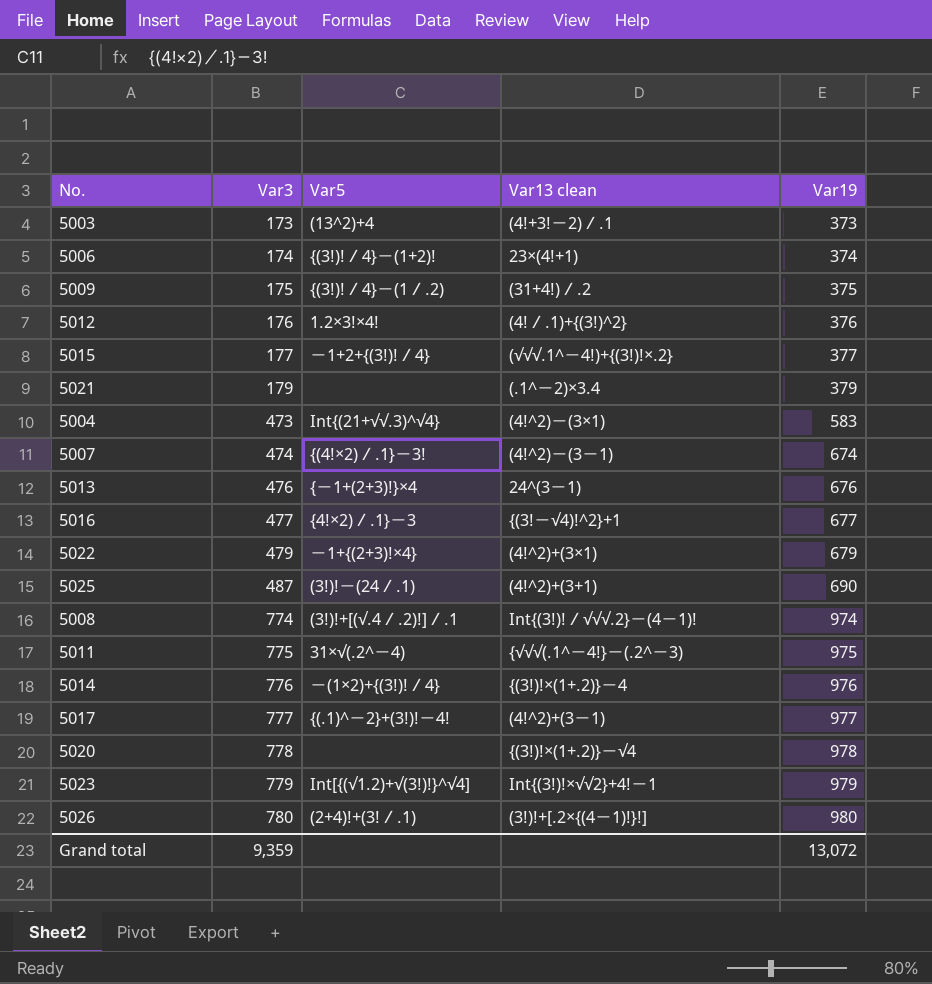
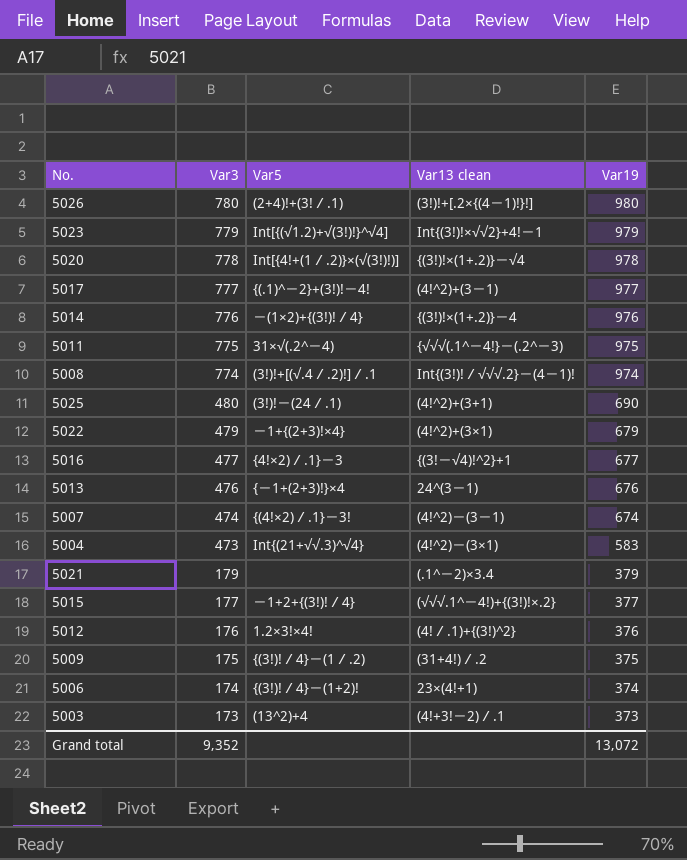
row order: Var3 ascending -> Var3 descending
5020 | Var5: none -> Int[{4!+(1／.2)}×(√(3!)!)]
5025 | Var3: 487 -> 480
Grand total | Var3: 9,359 -> 9,352

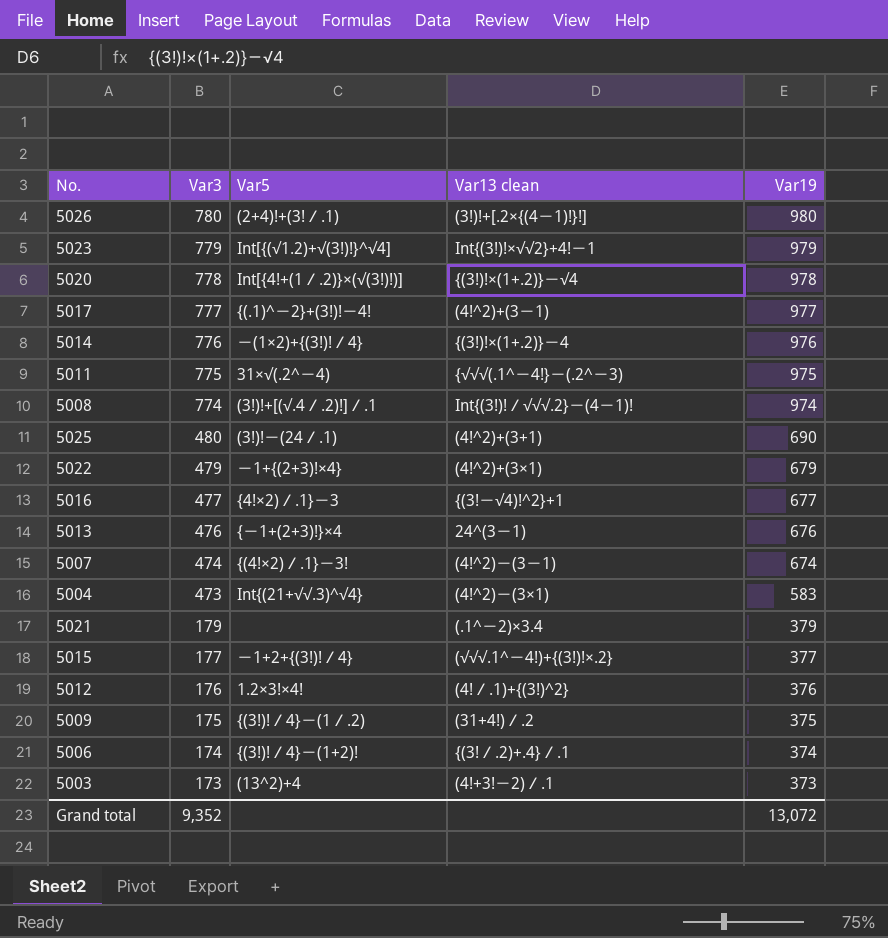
5006 | Var13 clean: 23×(4!+1) -> {(3!／.2)+.4}／.1

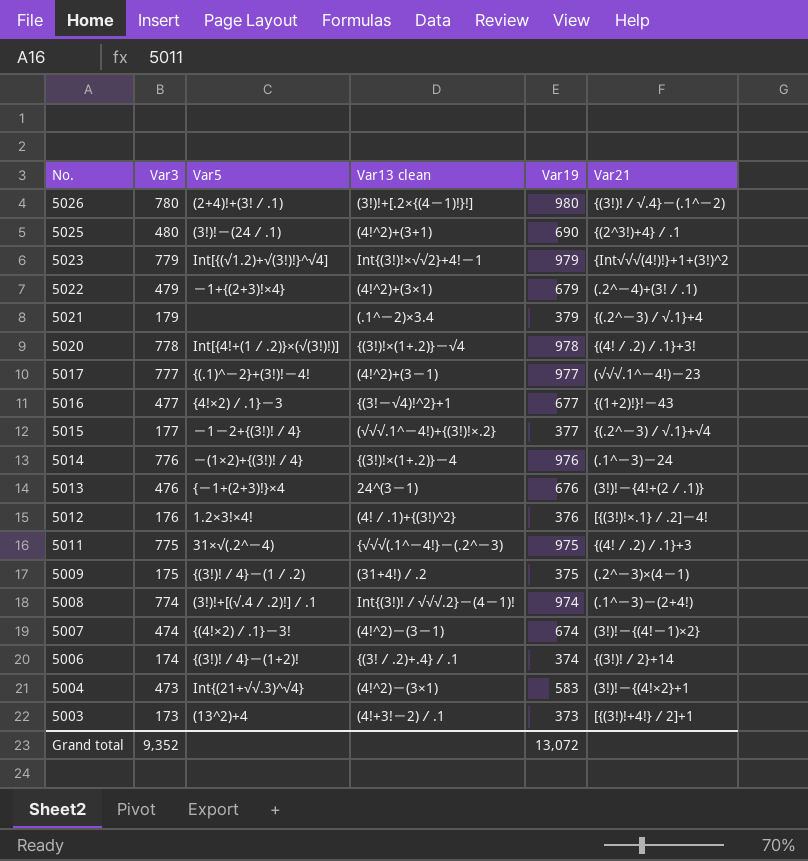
row order: Var3 descending -> No. descending
column Var21 | position: none -> 6
5015 | Var5: －1+2+{(3!)!／4} -> －1－2+{(3!)!／4}

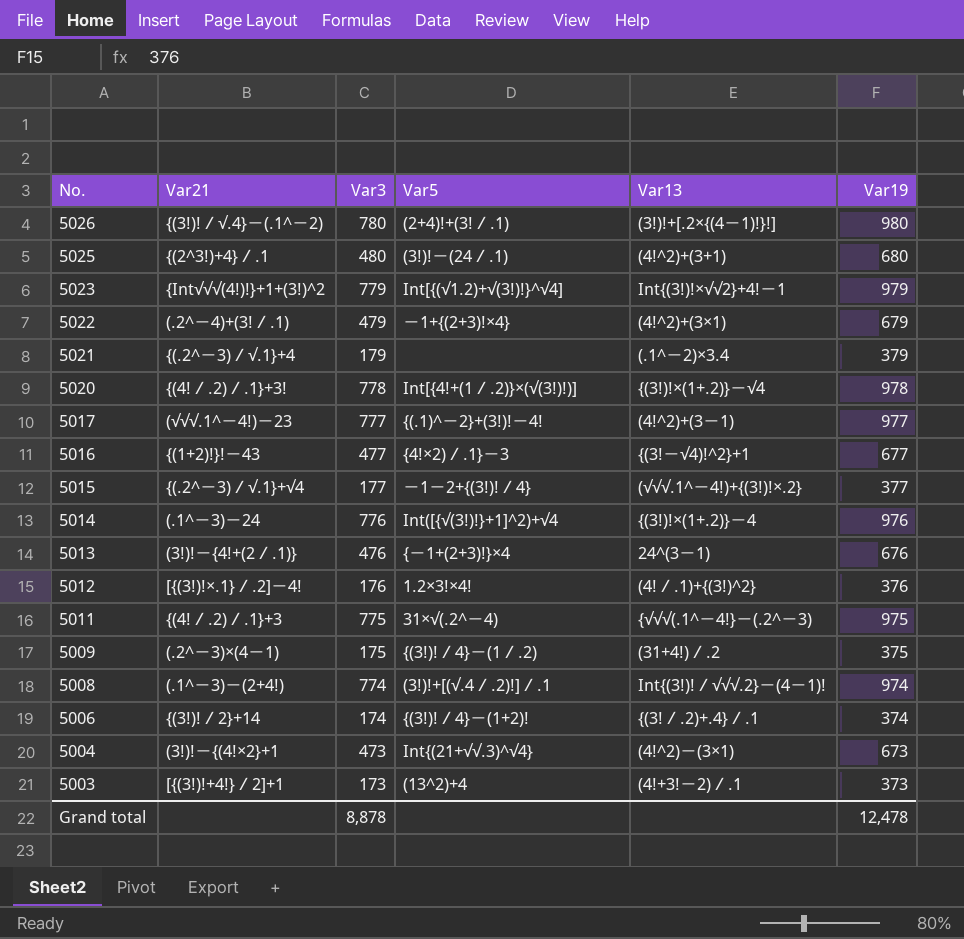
column Var21 | position: 6 -> 2
column name: Var13 clean -> Var13
row 5007: 474 | {(4!×2)／.1}－3! | (4!^2)－(3－1) | 674 | (3!)!－{(4!－1)×2} -> none
5025 | Var19: 690 -> 680
5014 | Var5: －(1×2)+{(3!)!／4} -> Int([{√(3!)!}+1]^2)+√4
5004 | Var19: 583 -> 673
Grand total | Var3: 9,352 -> 8,878
Grand total | Var19: 13,072 -> 12,478

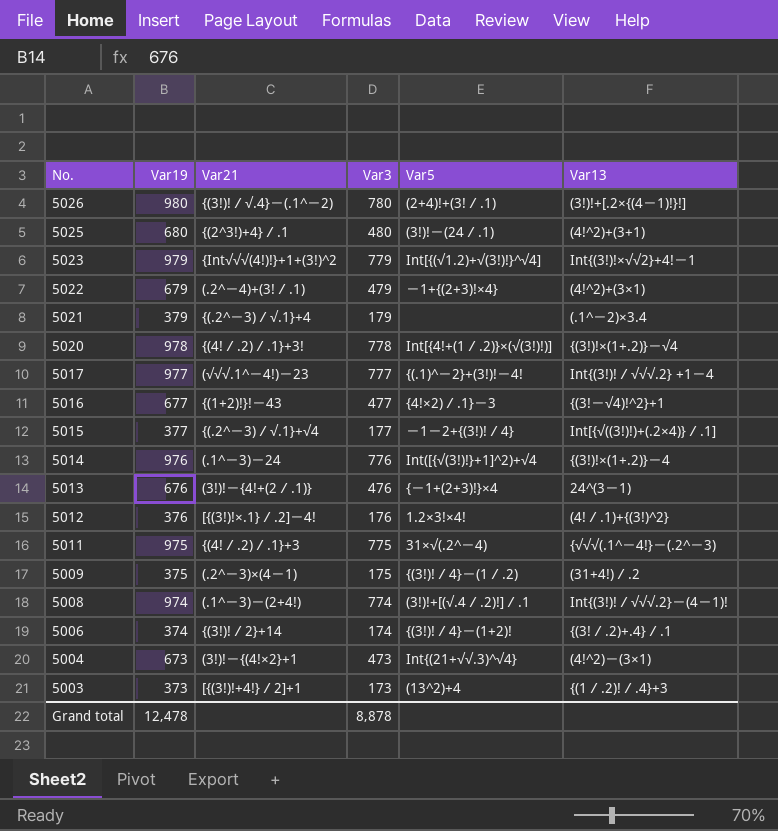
column Var19 | position: 6 -> 2
5017 | Var13: (4!^2)+(3－1) -> Int{(3!)!／√√√.2} +1－4
5015 | Var13: (√√√.1^－4!)+{(3!)!×.2} -> Int[{√((3!)!)+(.2×4)}／.1]
5003 | Var13: (4!+3!－2)／.1 -> {(1／.2)!／.4}+3

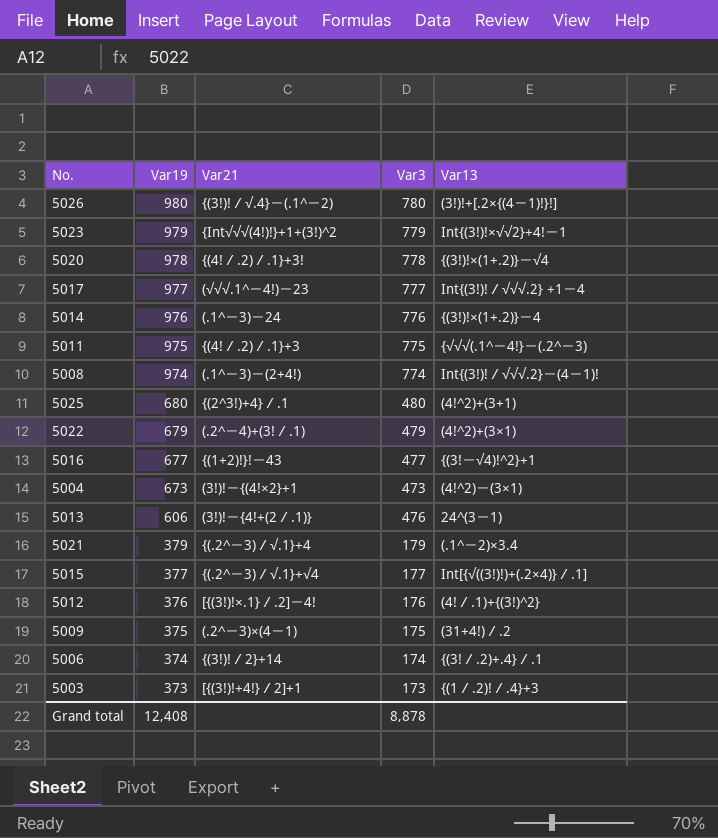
row order: No. descending -> Var19 descending
column Var5 | position: 5 -> none
5013 | Var19: 676 -> 606
Grand total | Var19: 12,478 -> 12,408

